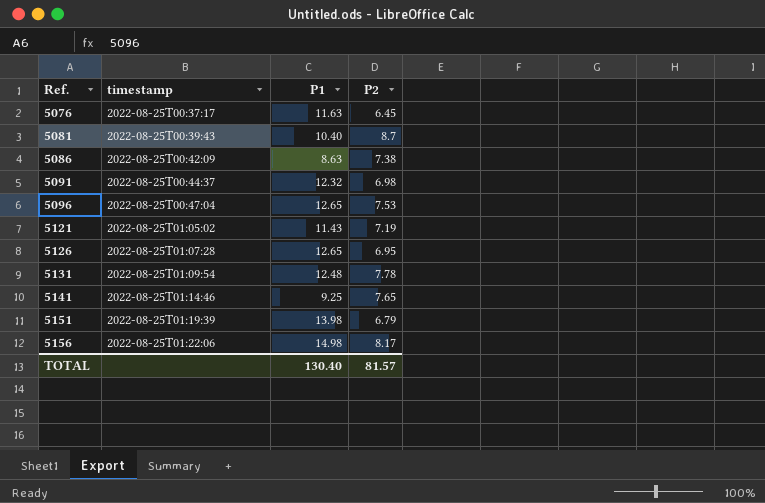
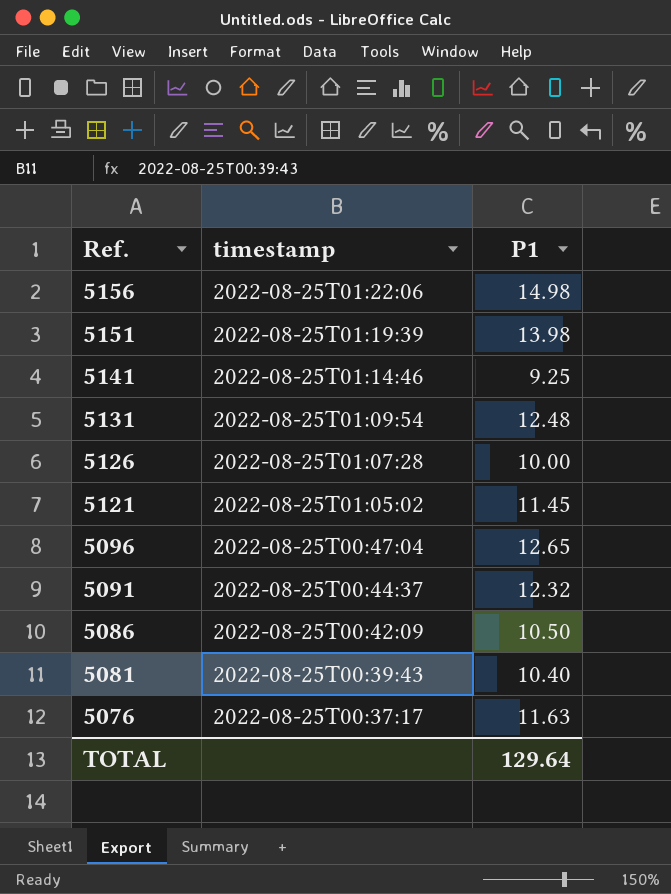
row order: Ref. ascending -> Ref. descending
column P2 | position: 4 -> none
5126 | P1: 12.65 -> 10.00
5121 | P1: 11.43 -> 11.45
5086 | P1: 8.63 -> 10.50
TOTAL | P1: 130.40 -> 129.64

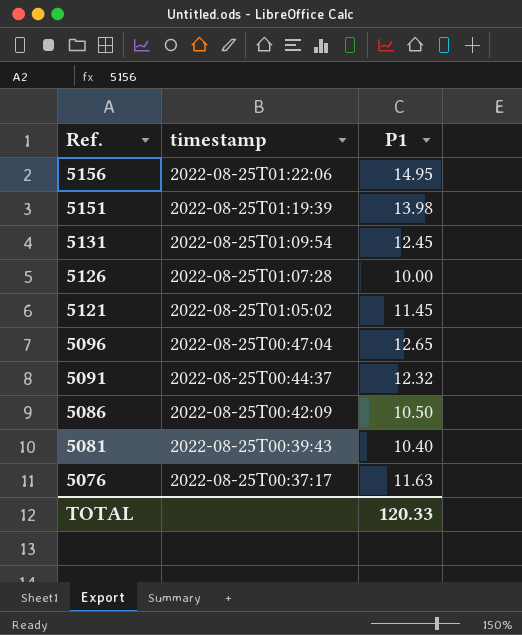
row 5141: 2022-08-25T01:14:46 | 9.25 -> none
5156 | P1: 14.98 -> 14.95
5131 | P1: 12.48 -> 12.45
TOTAL | P1: 129.64 -> 120.33

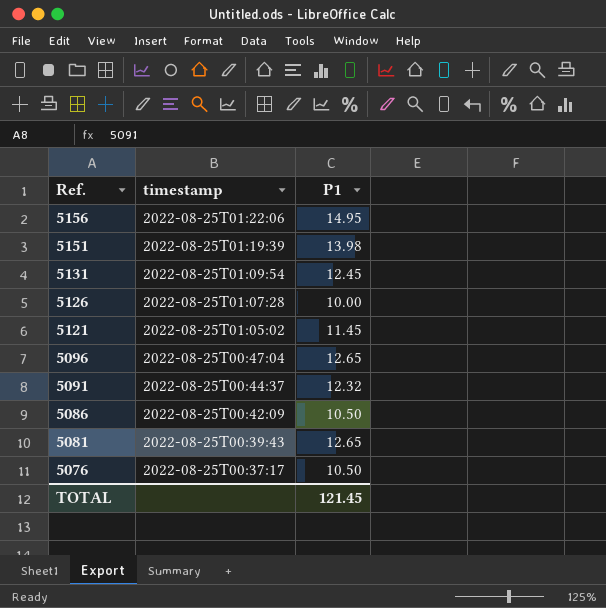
5081 | P1: 10.40 -> 12.65
5076 | P1: 11.63 -> 10.50
TOTAL | P1: 120.33 -> 121.45

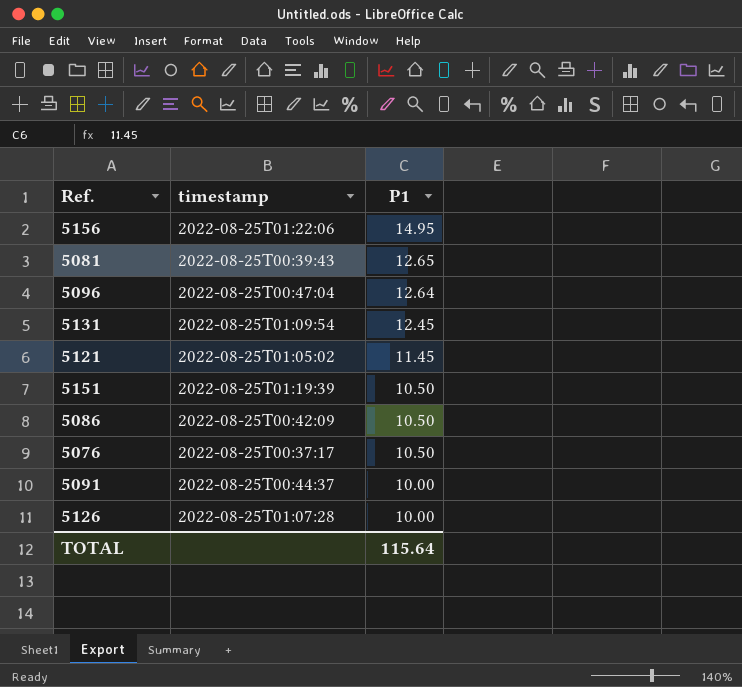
row order: Ref. descending -> P1 descending
5096 | P1: 12.65 -> 12.64
5151 | P1: 13.98 -> 10.50
5091 | P1: 12.32 -> 10.00
TOTAL | P1: 121.45 -> 115.64

